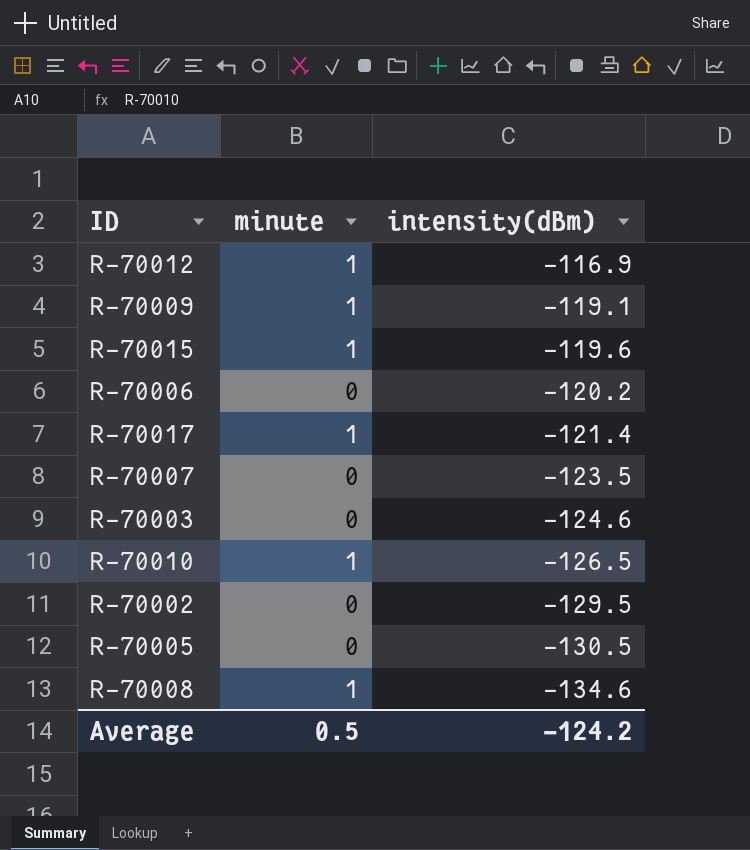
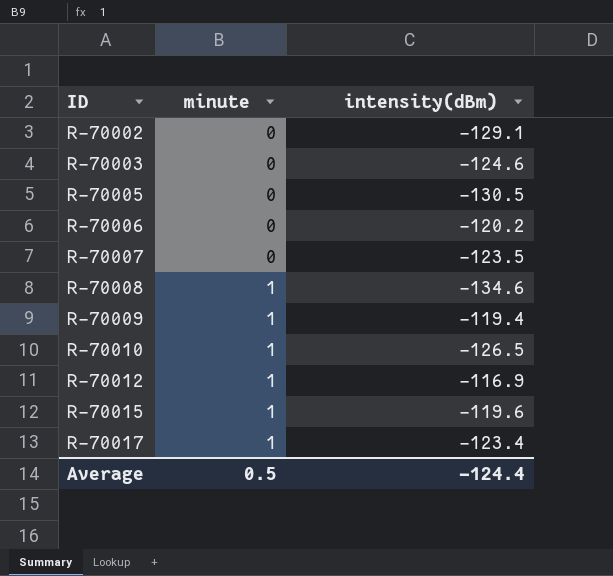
row order: intensity(dBm) descending -> ID ascending
R-70002 | intensity(dBm): -129.5 -> -129.1
R-70009 | intensity(dBm): -119.1 -> -119.4
R-70017 | intensity(dBm): -121.4 -> -123.4
Average | intensity(dBm): -124.2 -> -124.4

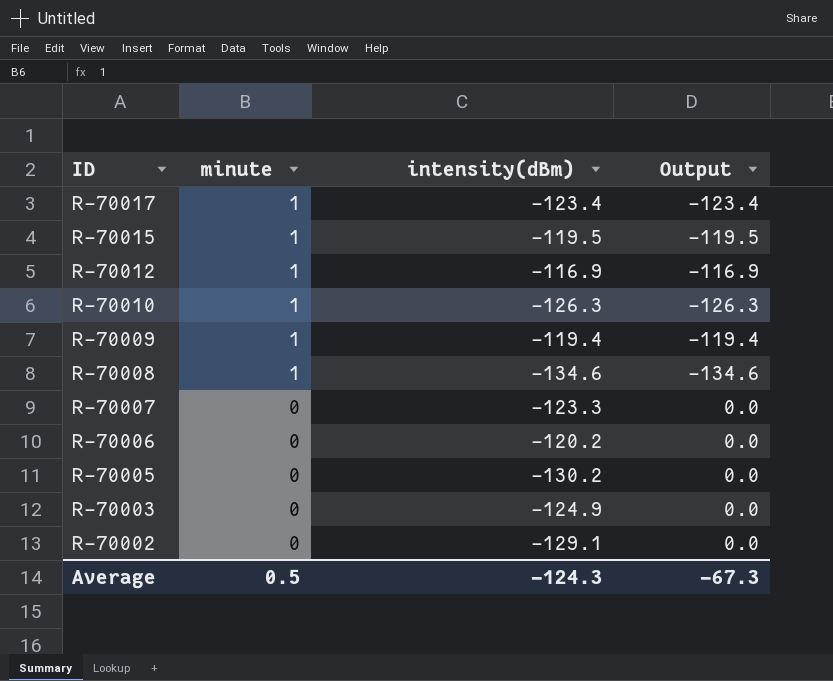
row order: ID ascending -> ID descending
column Output | formula: none -> [minute] * [intensity(dBm)]
R-70015 | intensity(dBm): -119.6 -> -119.5
R-70010 | intensity(dBm): -126.5 -> -126.3
R-70007 | intensity(dBm): -123.5 -> -123.3
R-70005 | intensity(dBm): -130.5 -> -130.2
R-70003 | intensity(dBm): -124.6 -> -124.9
Average | intensity(dBm): -124.4 -> -124.3

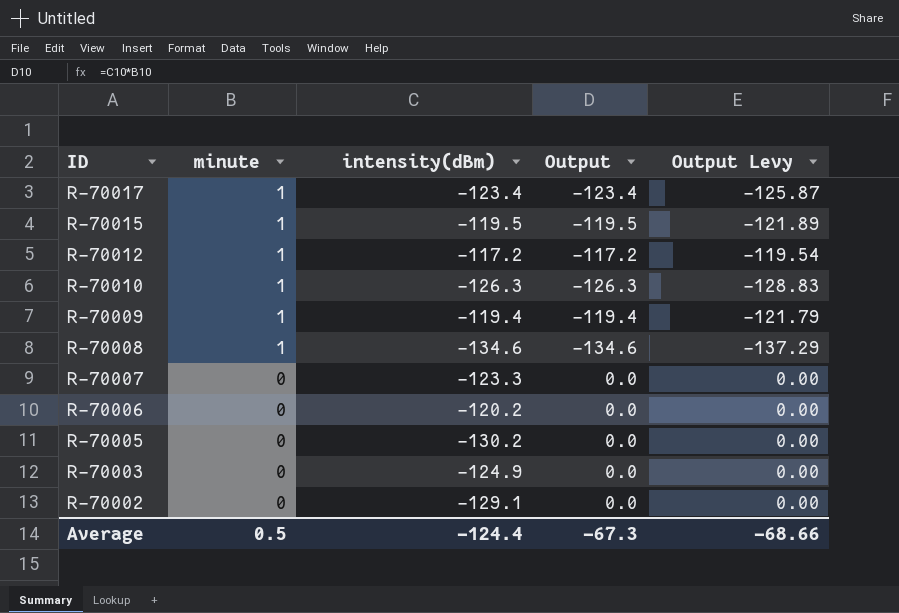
column Output Levy | formula: none -> [Output] * 1.02
R-70012 | intensity(dBm): -116.9 -> -117.2
R-70012 | Output: -116.9 -> -117.2
Average | intensity(dBm): -124.3 -> -124.4

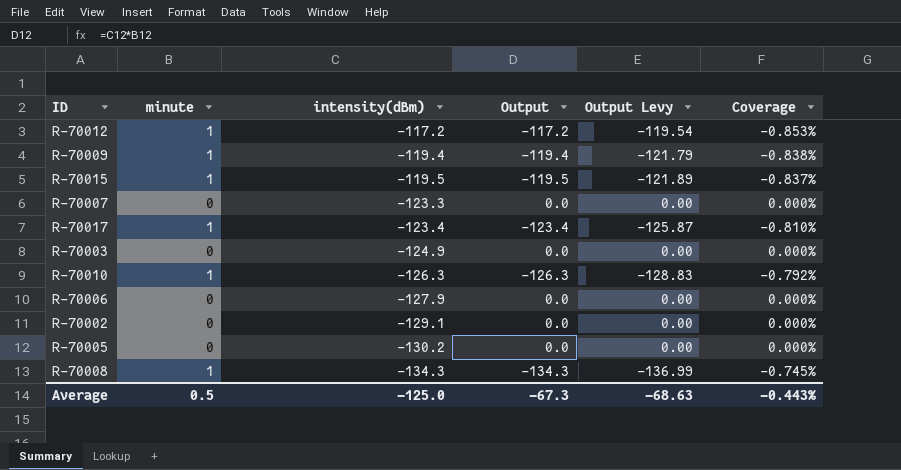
row order: ID descending -> intensity(dBm) descending
column Coverage | formula: none -> [minute] / [intensity(dBm)]
R-70006 | intensity(dBm): -120.2 -> -127.9
R-70008 | intensity(dBm): -134.6 -> -134.3
R-70008 | Output: -134.6 -> -134.3
R-70008 | Output Levy: -137.29 -> -136.99
Average | intensity(dBm): -124.4 -> -125.0
Average | Output Levy: -68.66 -> -68.63

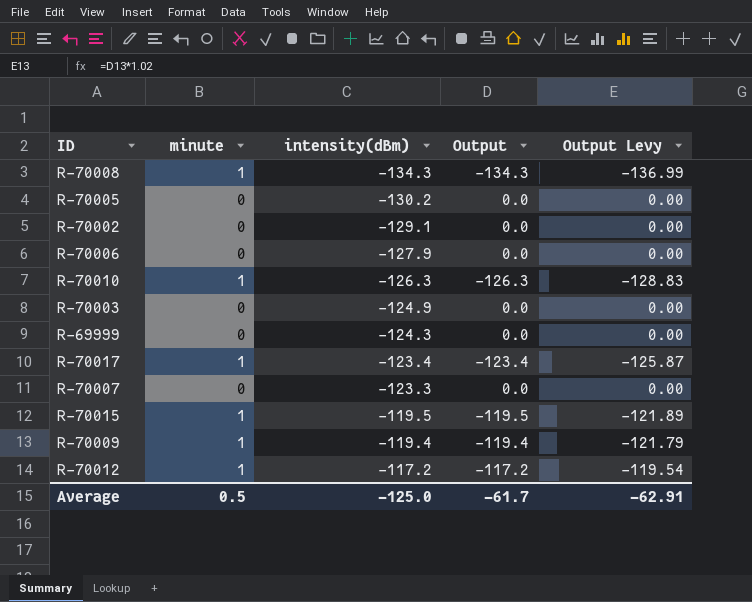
row order: intensity(dBm) descending -> intensity(dBm) ascending
column Coverage | formula: [minute] / [intensity(dBm)] -> none
row R-69999: none -> 0 | -124.3 | 0.0 | 0.00
Average | Output: -67.3 -> -61.7
Average | Output Levy: -68.63 -> -62.91

